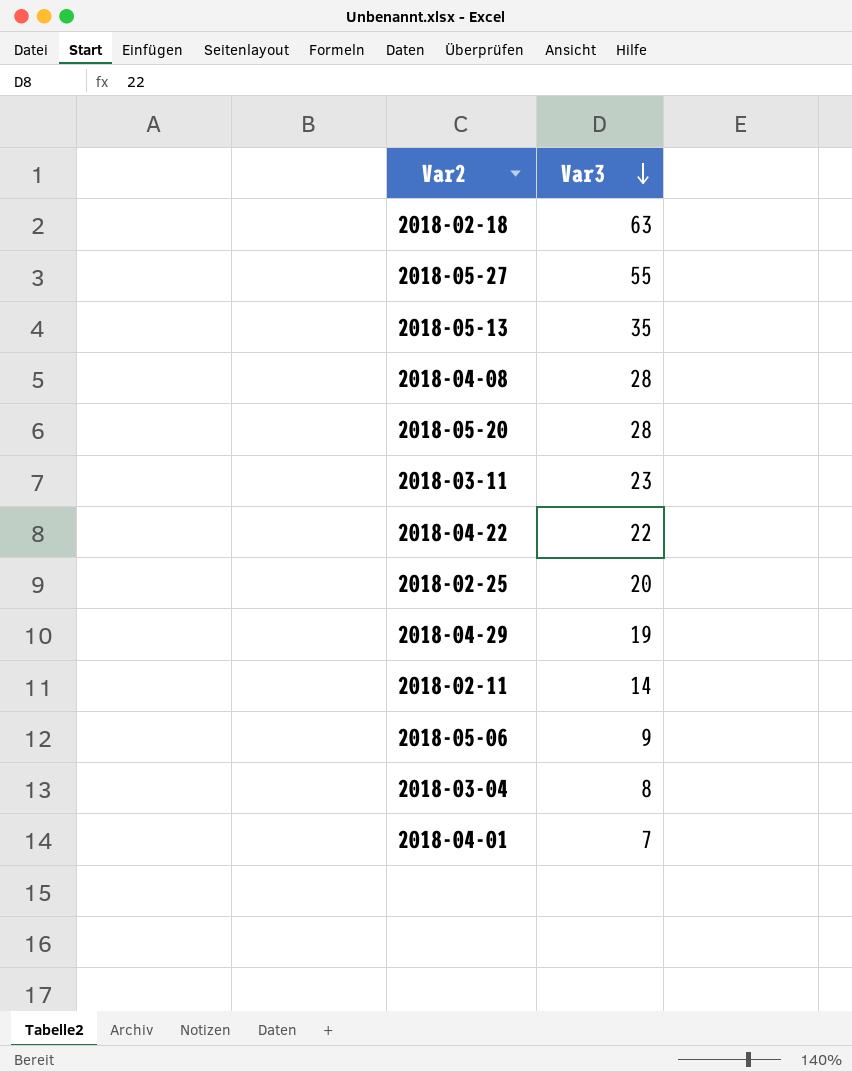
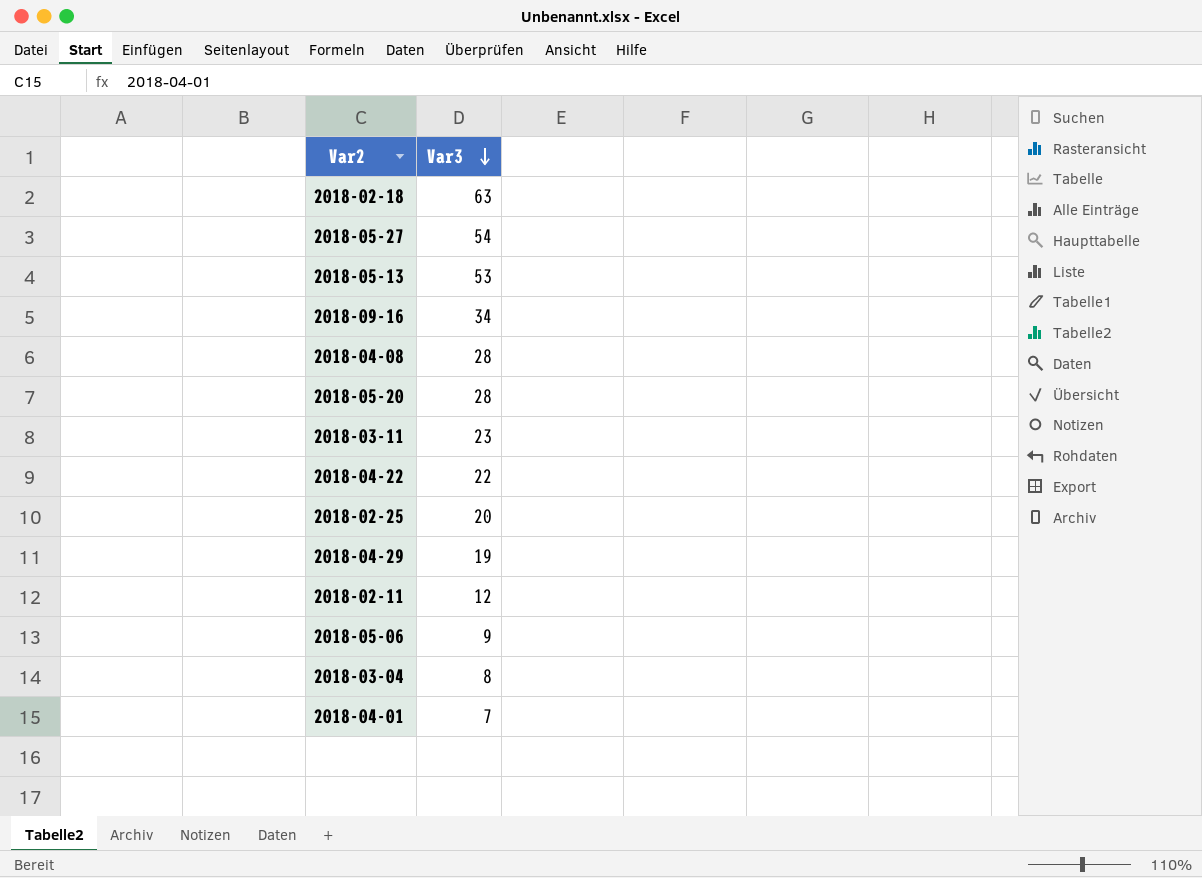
2018-05-27 | Var3: 55 -> 54
2018-05-13 | Var3: 35 -> 53
row 2018-09-16: none -> 34
2018-02-11 | Var3: 14 -> 12

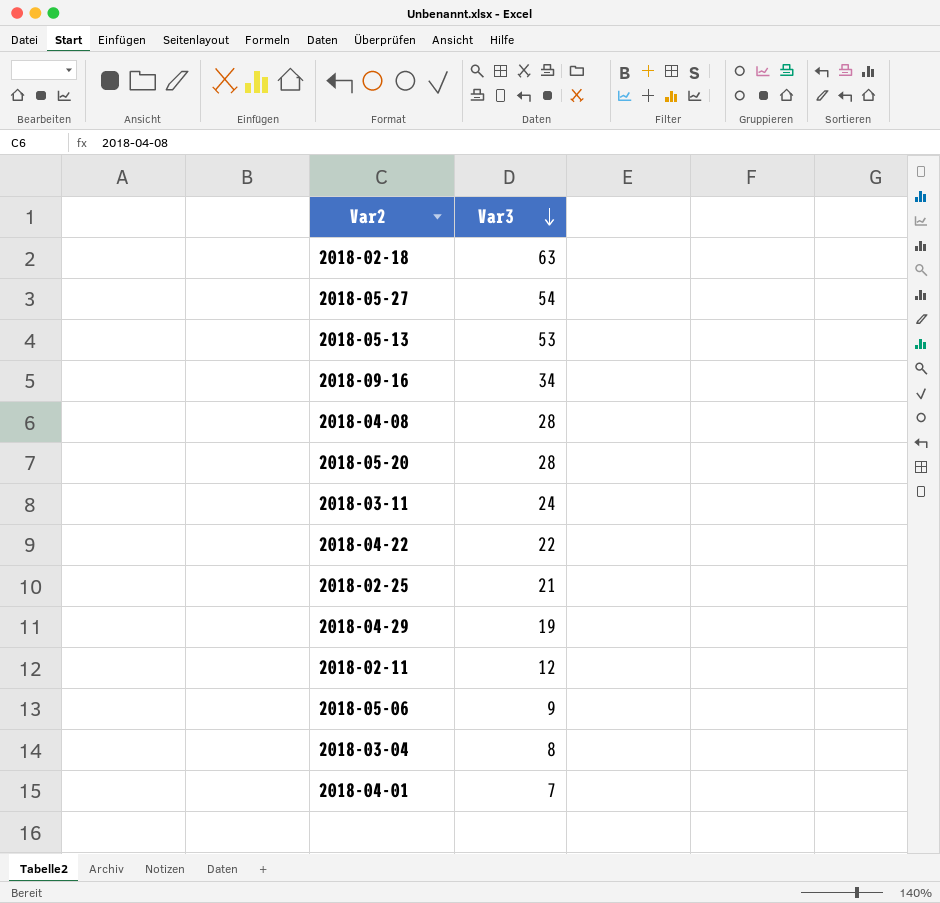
2018-03-11 | Var3: 23 -> 24
2018-02-25 | Var3: 20 -> 21

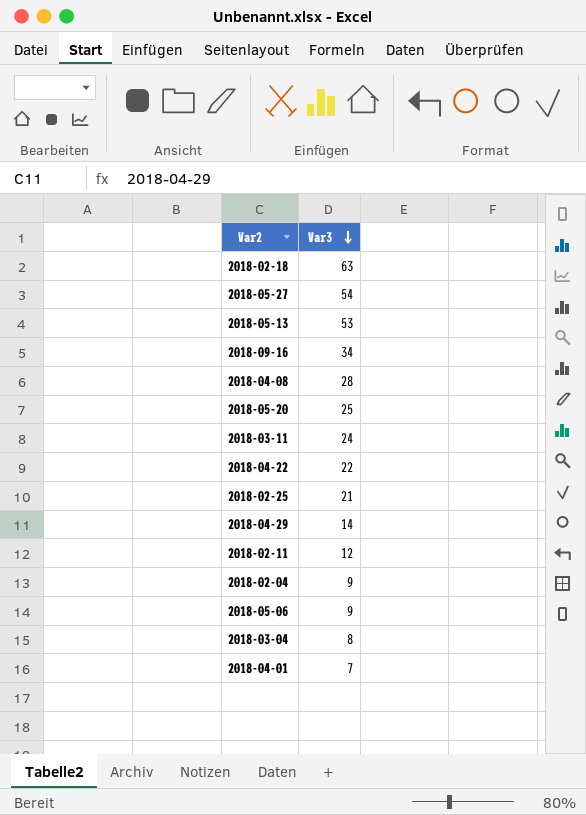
2018-05-20 | Var3: 28 -> 25
2018-04-29 | Var3: 19 -> 14
row 2018-02-04: none -> 9

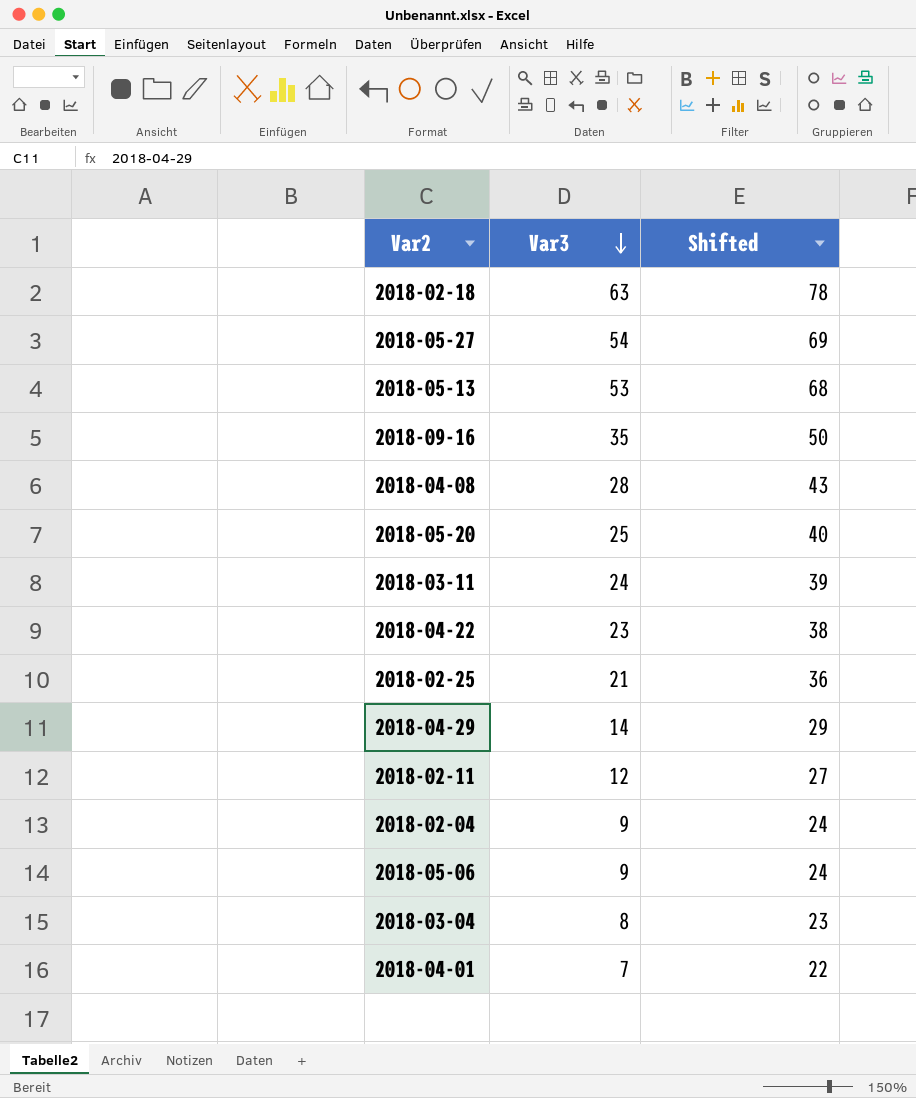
column Shifted | formula: none -> [Var3] + 15
2018-09-16 | Var3: 34 -> 35
2018-04-22 | Var3: 22 -> 23

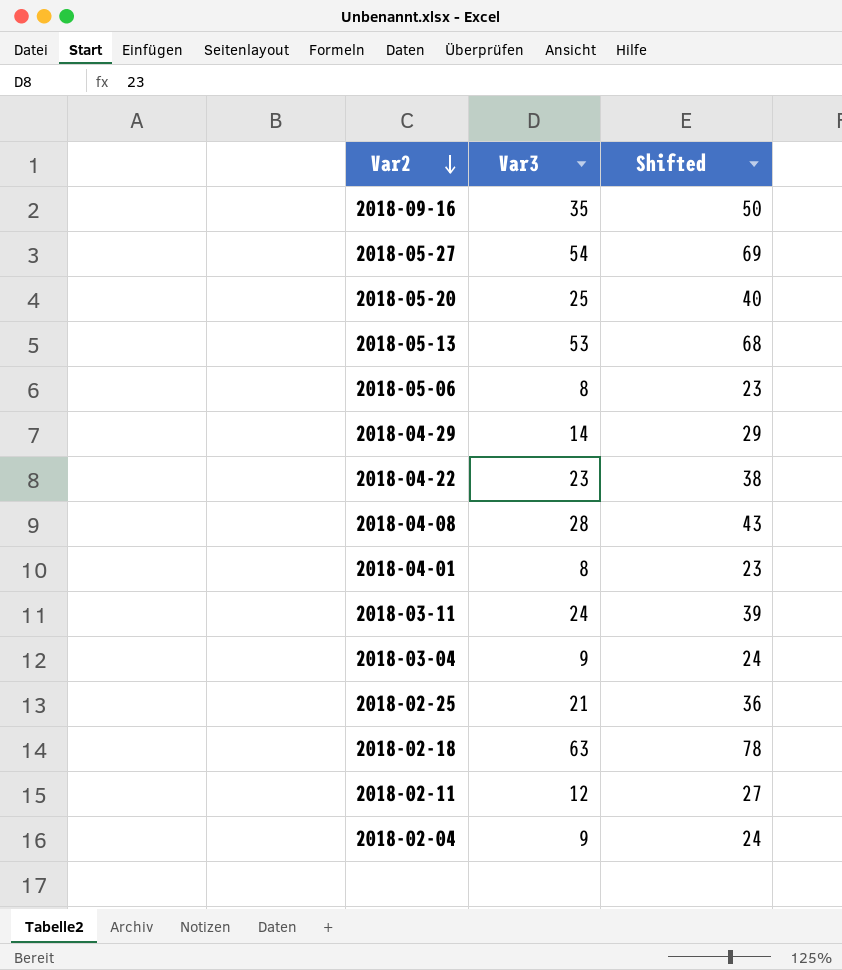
row order: Var3 descending -> Var2 descending
2018-05-06 | Var3: 9 -> 8
2018-05-06 | Shifted: 24 -> 23
2018-04-01 | Var3: 7 -> 8
2018-04-01 | Shifted: 22 -> 23
2018-03-04 | Var3: 8 -> 9
2018-03-04 | Shifted: 23 -> 24

